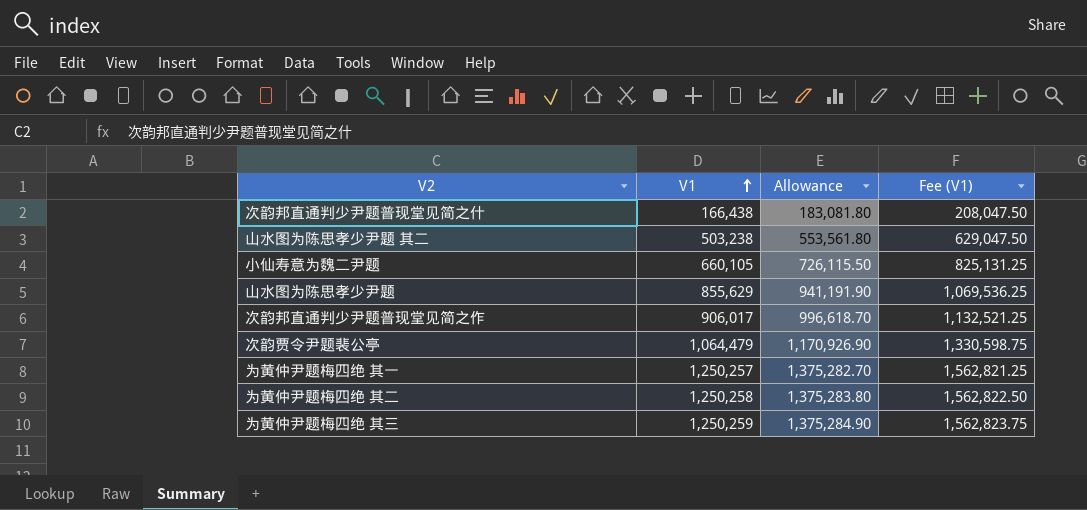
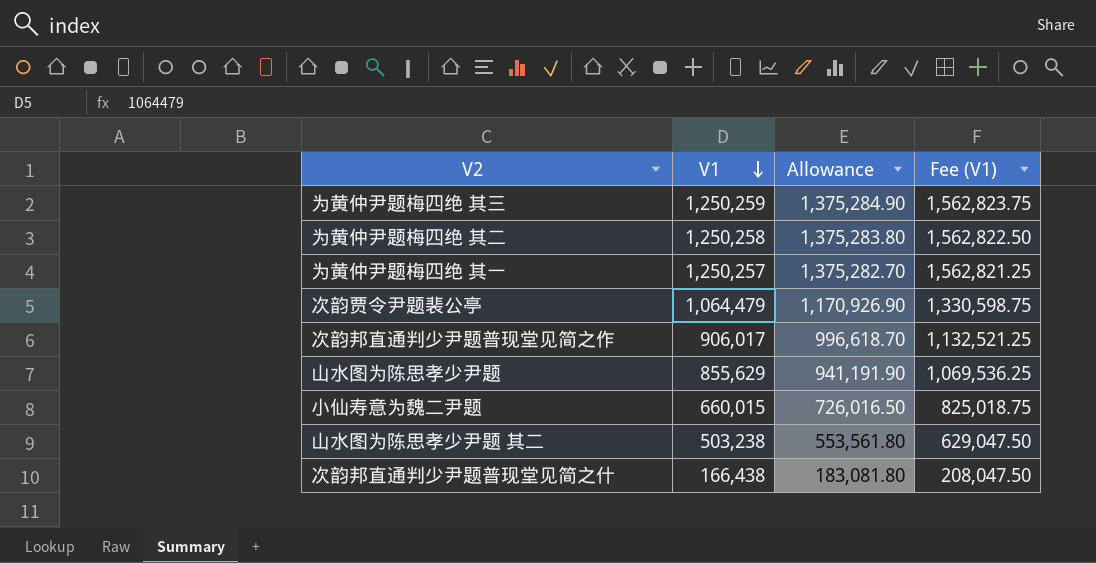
row order: V1 ascending -> V1 descending
小仙寿意为魏二尹题 | V1: 660,105 -> 660,015
小仙寿意为魏二尹题 | Allowance: 726,115.50 -> 726,016.50
小仙寿意为魏二尹题 | Fee (V1): 825,131.25 -> 825,018.75

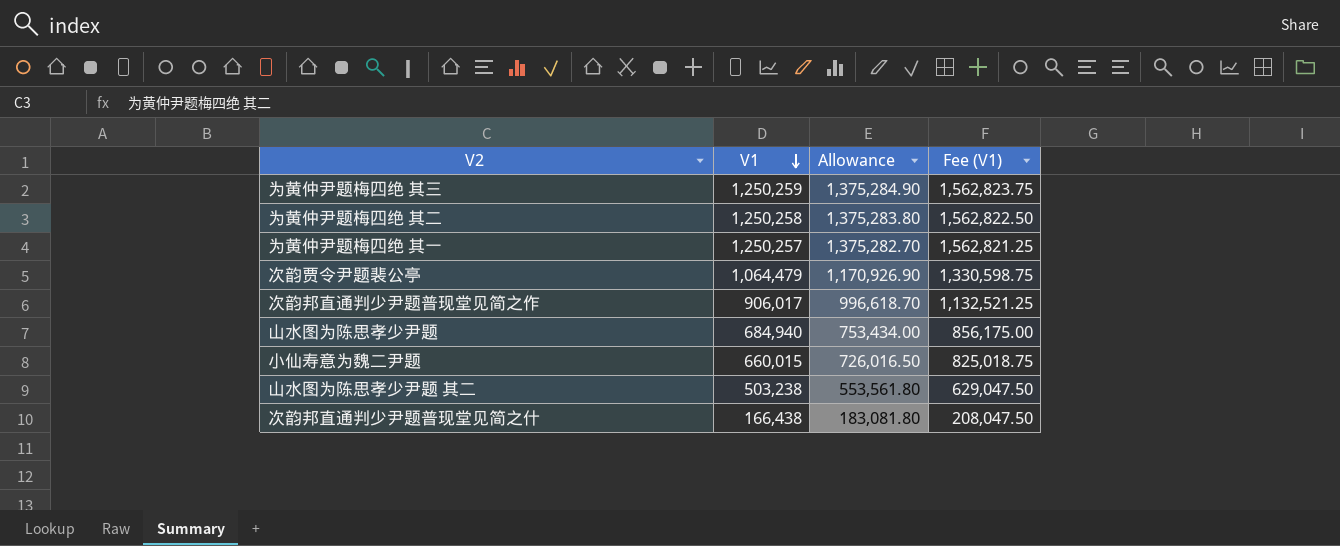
山水图为陈思孝少尹题 | V1: 855,629 -> 684,940
山水图为陈思孝少尹题 | Allowance: 941,191.90 -> 753,434.00
山水图为陈思孝少尹题 | Fee (V1): 1,069,536.25 -> 856,175.00

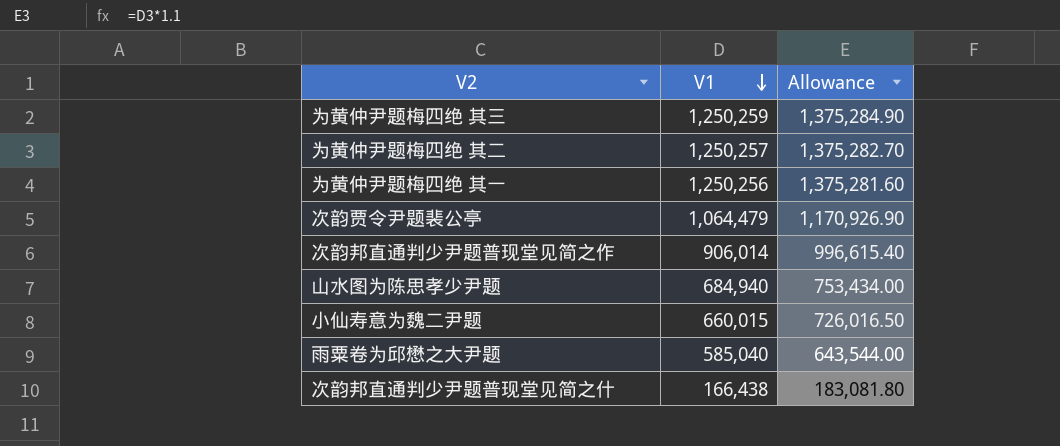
column Fee (V1) | formula: [V1] * 1.25 -> none
row 山水图为陈思孝少尹题 其二: 503,238 | 553,561.80 | 629,047.50 -> none
为黄仲尹题梅四绝 其二 | V1: 1,250,258 -> 1,250,257
为黄仲尹题梅四绝 其二 | Allowance: 1,375,283.80 -> 1,375,282.70
为黄仲尹题梅四绝 其一 | V1: 1,250,257 -> 1,250,256
为黄仲尹题梅四绝 其一 | Allowance: 1,375,282.70 -> 1,375,281.60
次韵邦直通判少尹题普现堂见简之作 | V1: 906,017 -> 906,014
次韵邦直通判少尹题普现堂见简之作 | Allowance: 996,618.70 -> 996,615.40
row 雨粟卷为邱懋之大尹题: none -> 585,040 | 643,544.00

